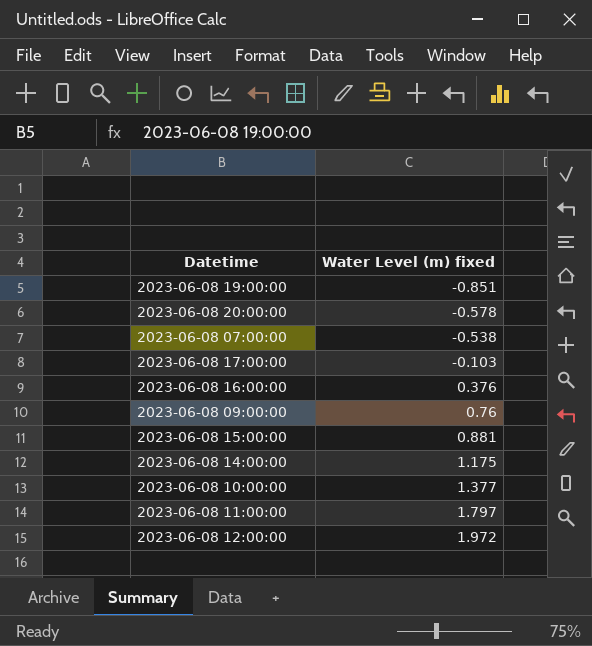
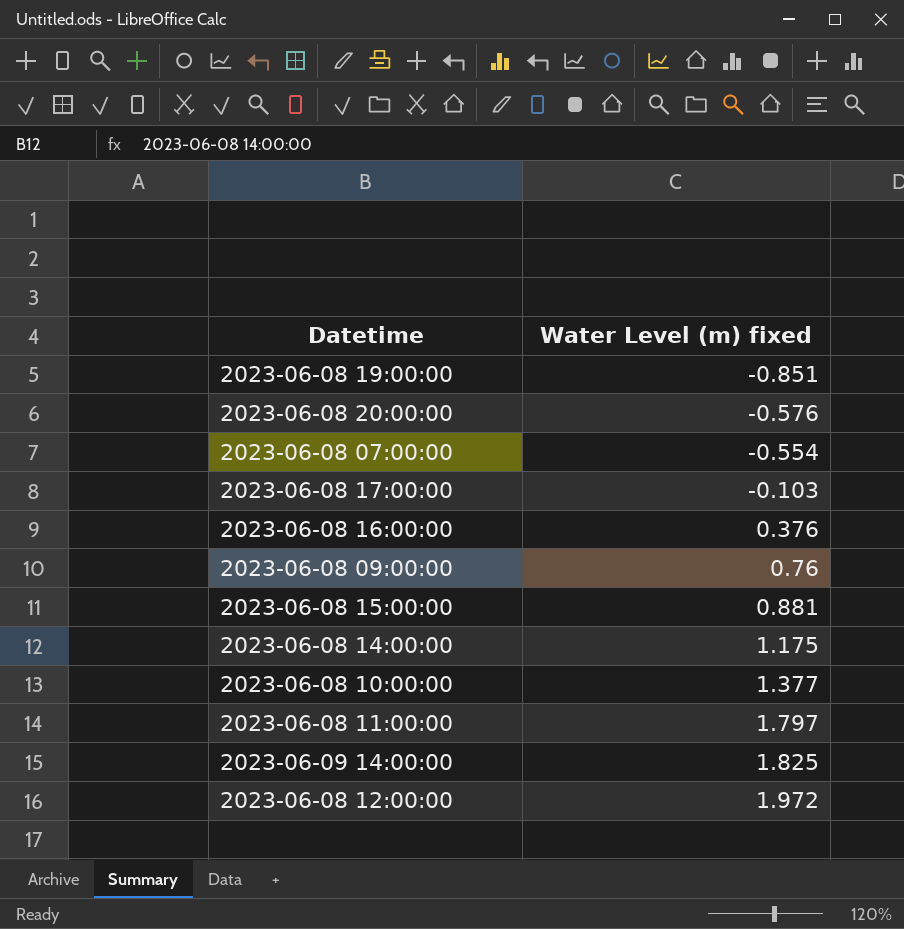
2023-06-08 20:00:00 | Water Level (m) fixed: -0.578 -> -0.576
2023-06-08 07:00:00 | Water Level (m) fixed: -0.538 -> -0.554
row 2023-06-09 14:00:00: none -> 1.825

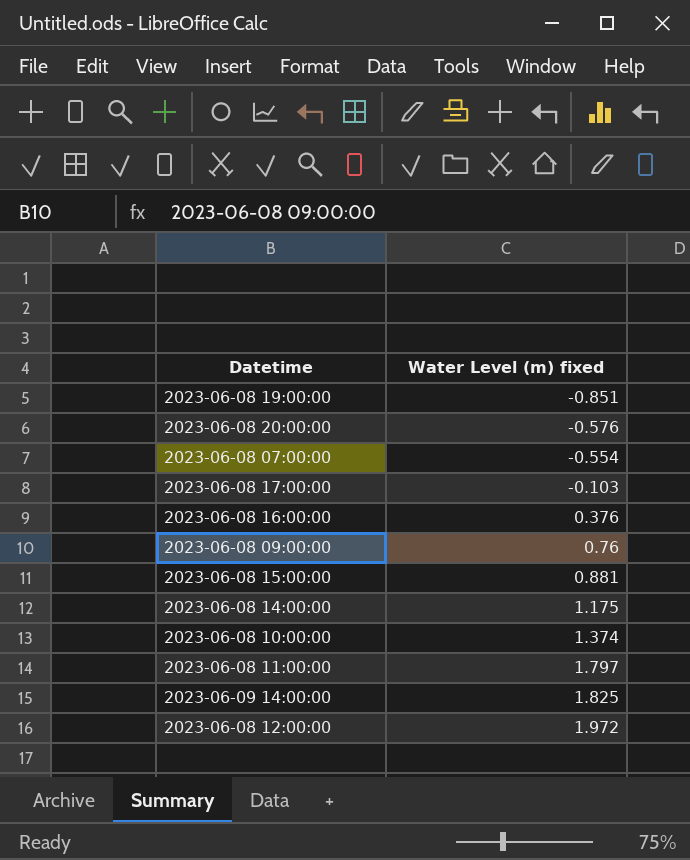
2023-06-08 10:00:00 | Water Level (m) fixed: 1.377 -> 1.374

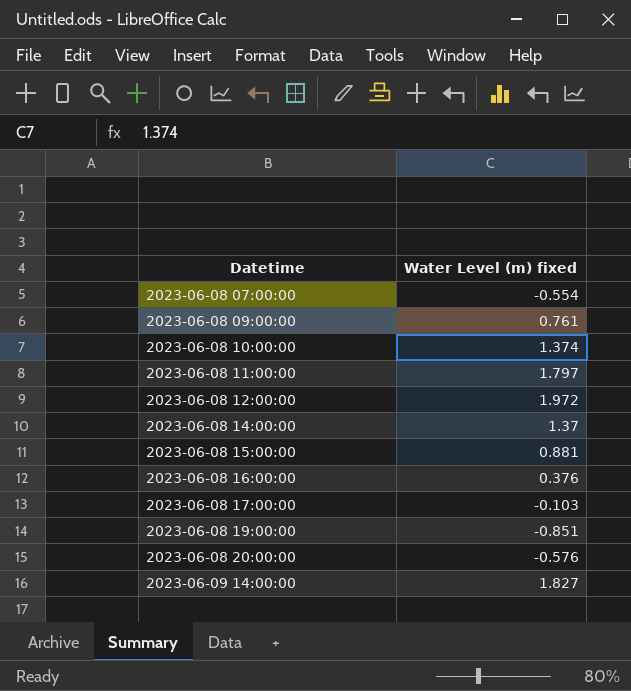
row order: Water Level (m) fixed ascending -> Datetime ascending
2023-06-08 09:00:00 | Water Level (m) fixed: 0.76 -> 0.761
2023-06-08 14:00:00 | Water Level (m) fixed: 1.175 -> 1.37
2023-06-09 14:00:00 | Water Level (m) fixed: 1.825 -> 1.827

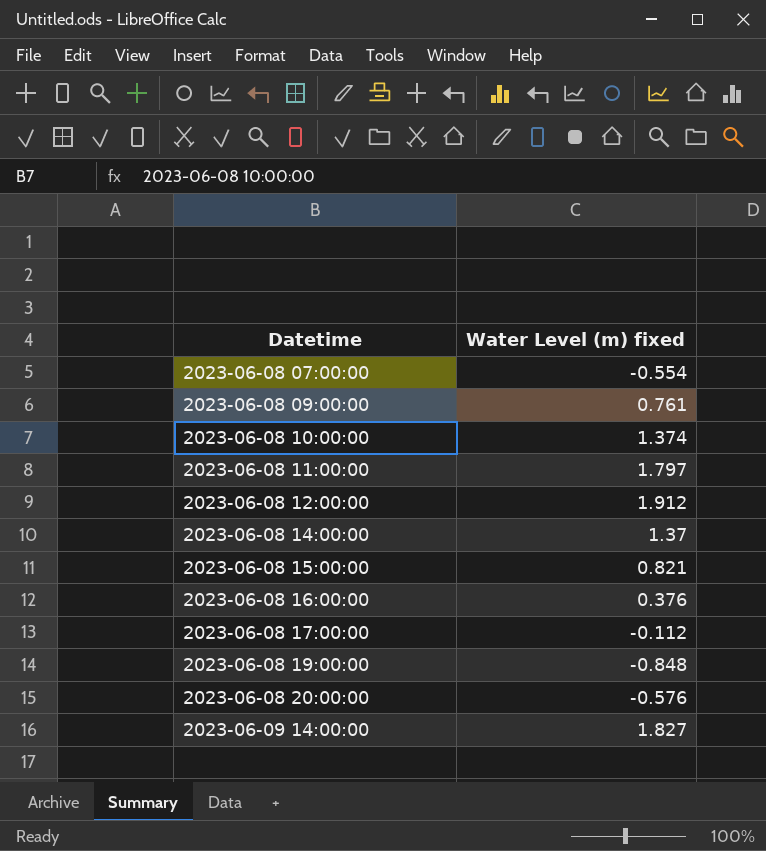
2023-06-08 12:00:00 | Water Level (m) fixed: 1.972 -> 1.912
2023-06-08 15:00:00 | Water Level (m) fixed: 0.881 -> 0.821
2023-06-08 17:00:00 | Water Level (m) fixed: -0.103 -> -0.112
2023-06-08 19:00:00 | Water Level (m) fixed: -0.851 -> -0.848

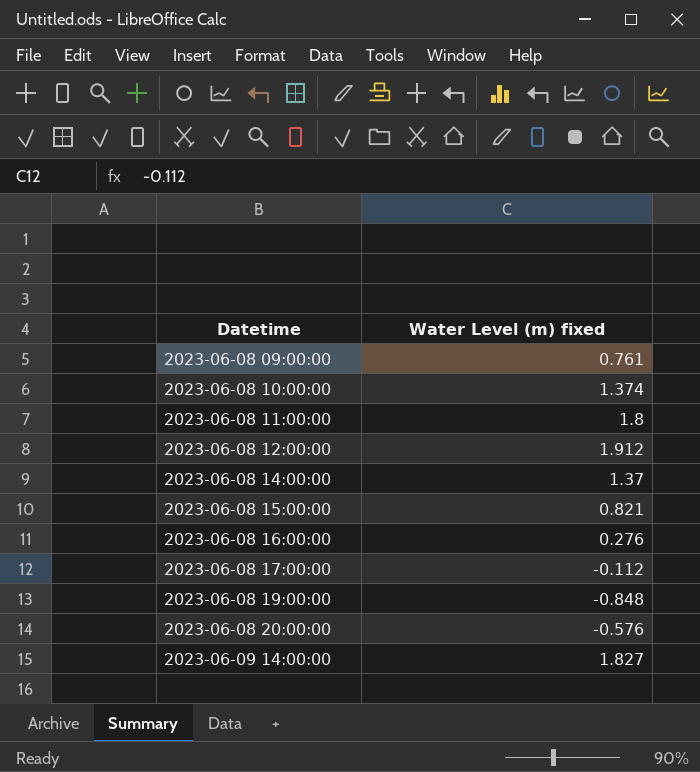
row 2023-06-08 07:00:00: -0.554 -> none
2023-06-08 11:00:00 | Water Level (m) fixed: 1.797 -> 1.8
2023-06-08 16:00:00 | Water Level (m) fixed: 0.376 -> 0.276

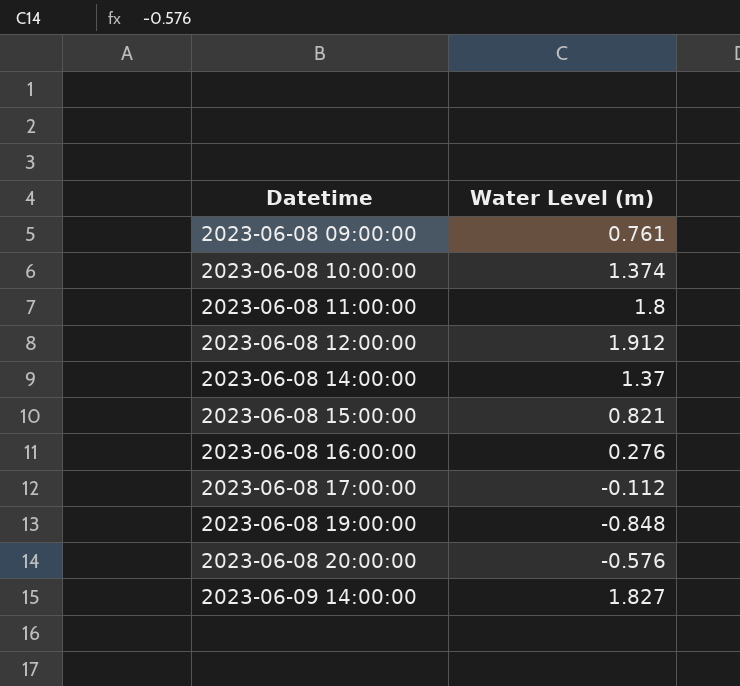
column name: Water Level (m) fixed -> Water Level (m)

